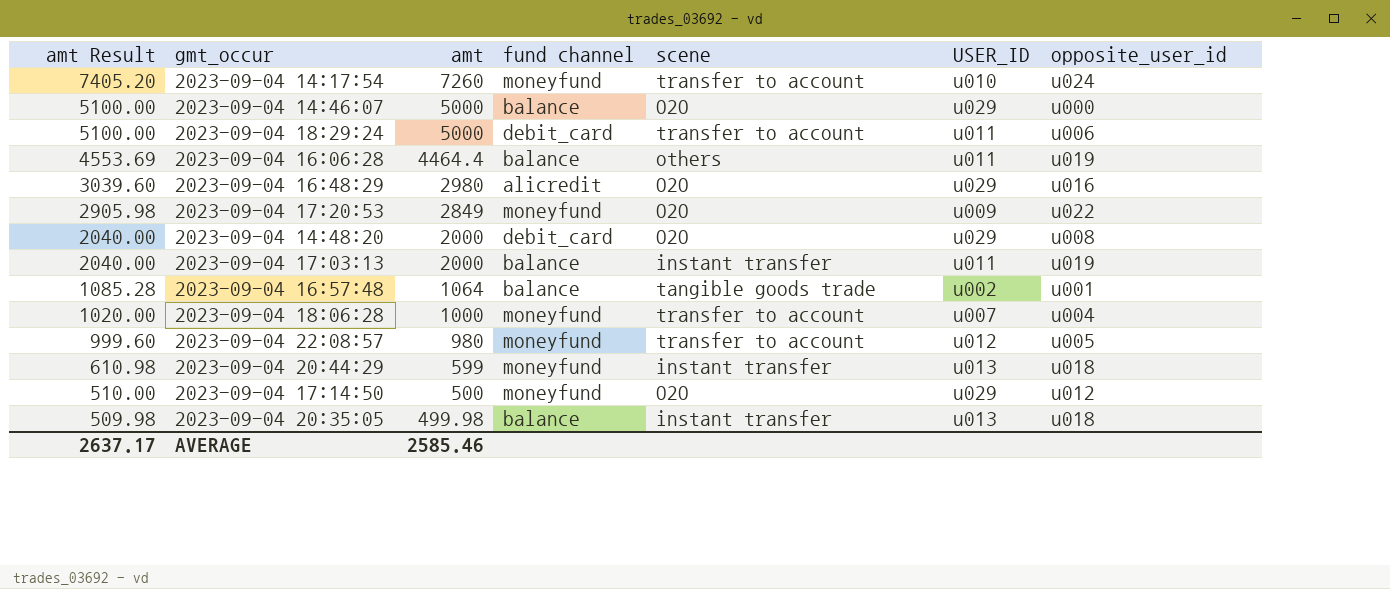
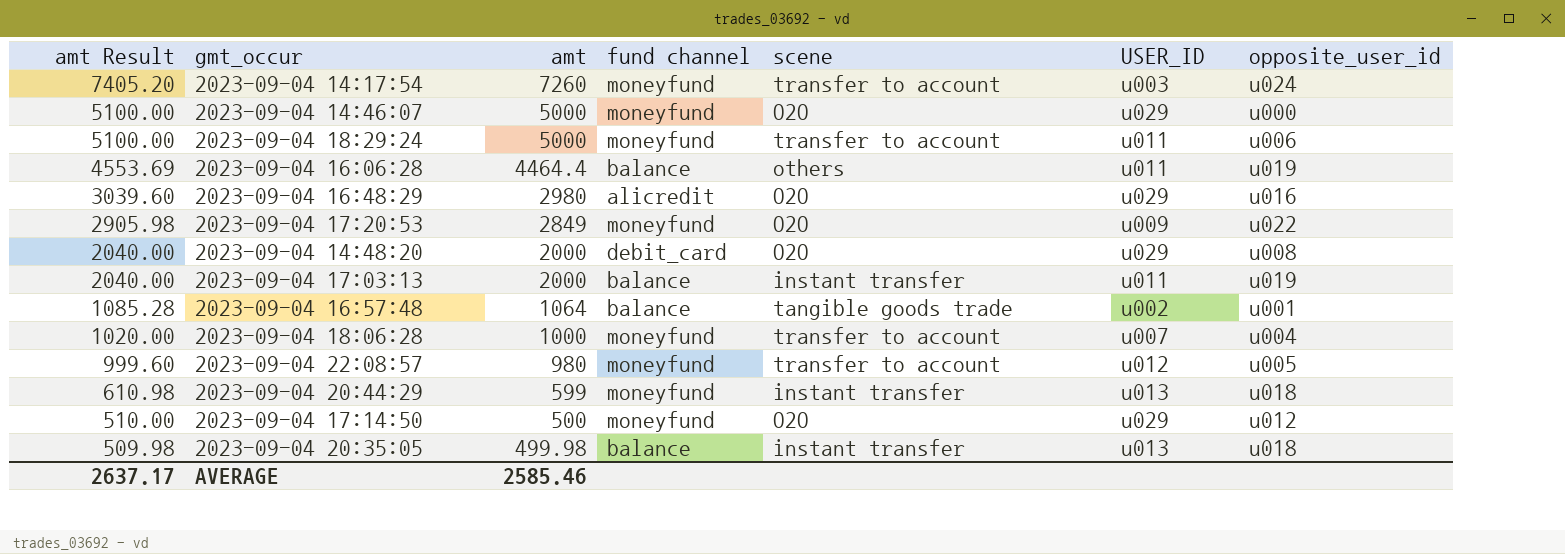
2023-09-04 14:17:54 | USER_ID: u010 -> u003
2023-09-04 14:46:07 | fund channel: balance -> moneyfund
2023-09-04 18:29:24 | fund channel: debit_card -> moneyfund

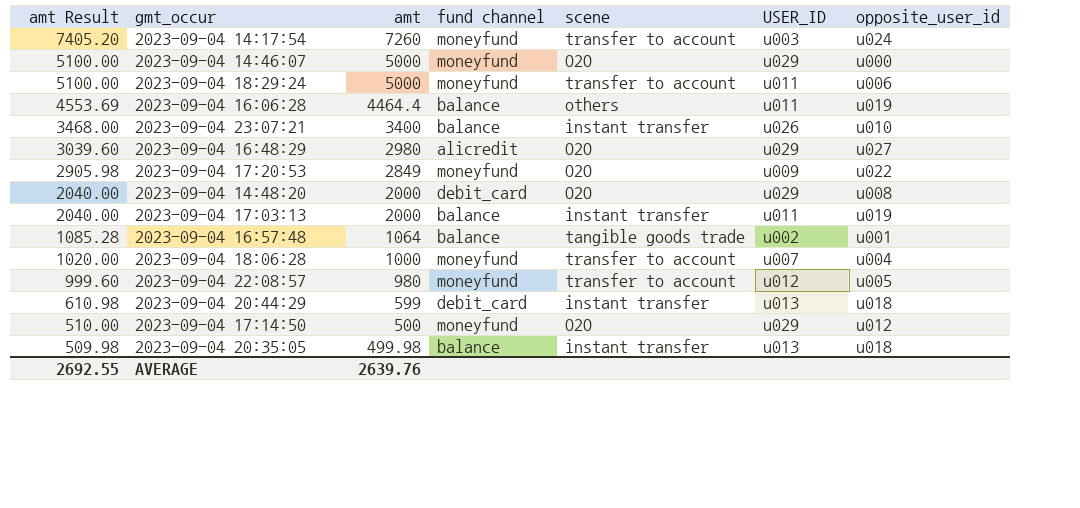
row 2023-09-04 23:07:21: none -> 3468.00 | 3400 | balance | instant transfer | u026 | u010
2023-09-04 16:48:29 | opposite_user_id: u016 -> u027
2023-09-04 20:44:29 | fund channel: moneyfund -> debit_card
AVERAGE | amt Result: 2637.17 -> 2692.55
AVERAGE | amt: 2585.46 -> 2639.76

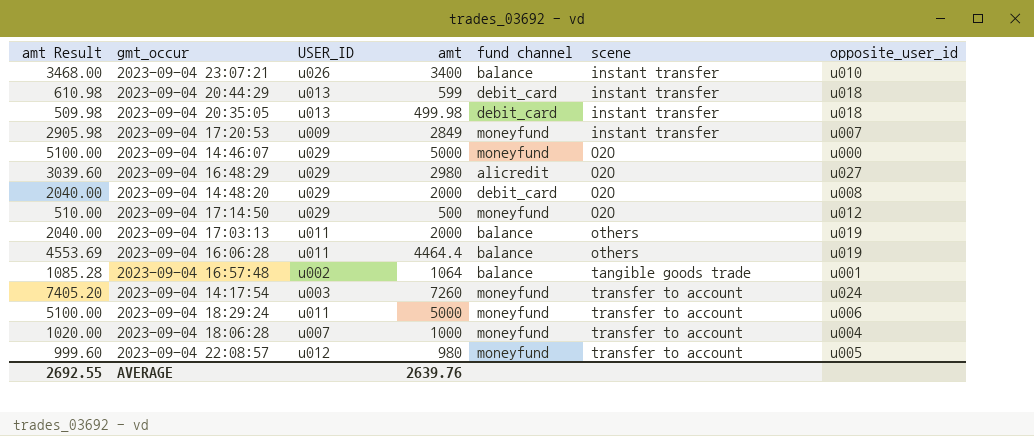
row order: amt Result descending -> scene ascending
column USER_ID | position: 6 -> 3
2023-09-04 20:35:05 | fund channel: balance -> debit_card
2023-09-04 17:20:53 | scene: O2O -> instant transfer
2023-09-04 17:20:53 | opposite_user_id: u022 -> u007
2023-09-04 17:03:13 | scene: instant transfer -> others

